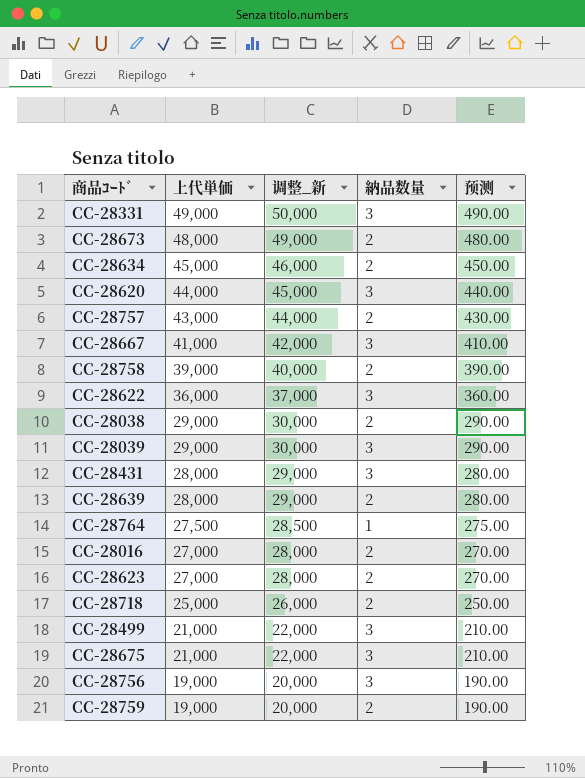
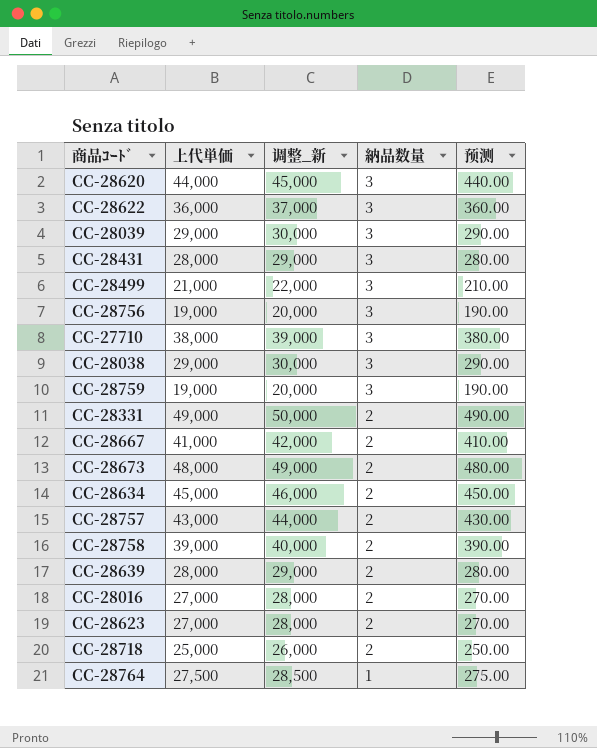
row order: 上代単価 descending -> 納品数量 descending
row CC-28675: 21,000 | 22,000 | 3 | 210.00 -> none
row CC-27710: none -> 38,000 | 39,000 | 3 | 380.00
CC-28038 | 納品数量: 2 -> 3
CC-28759 | 納品数量: 2 -> 3
CC-28331 | 納品数量: 3 -> 2
CC-28667 | 納品数量: 3 -> 2

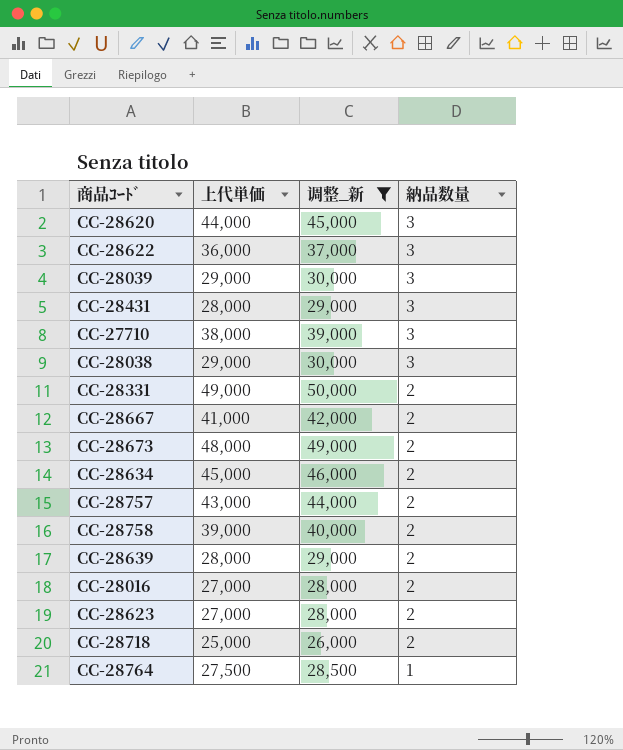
filter: none -> 调整_新 >= 26,000
column 预测 | formula: [上代単価] * 0.01 -> none

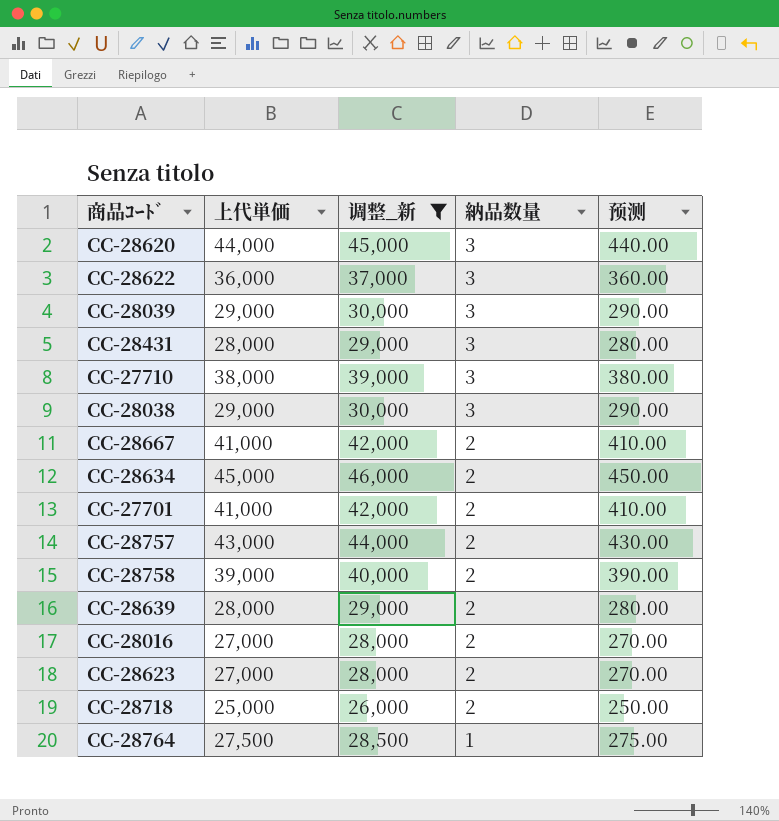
column 预测 | formula: none -> [上代単価] * 0.01
row CC-28331: 49,000 | 50,000 | 2 -> none
row CC-28673: 48,000 | 49,000 | 2 -> none
row CC-27701: none -> 41,000 | 42,000 | 2 | 410.00

